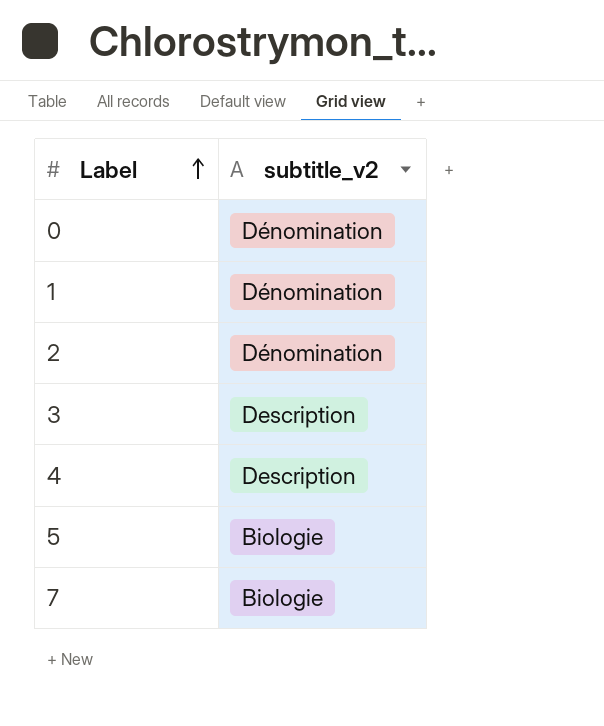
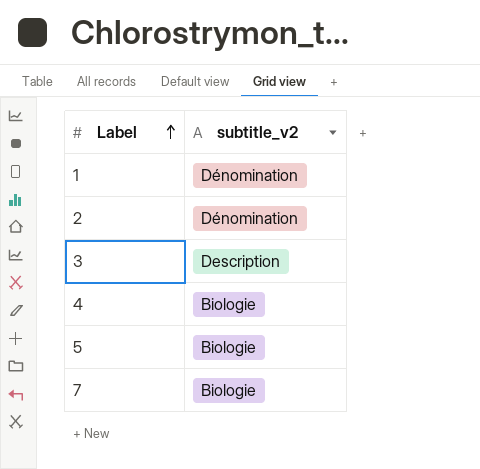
row 0: Dénomination -> none
4 | subtitle_v2: Description -> Biologie

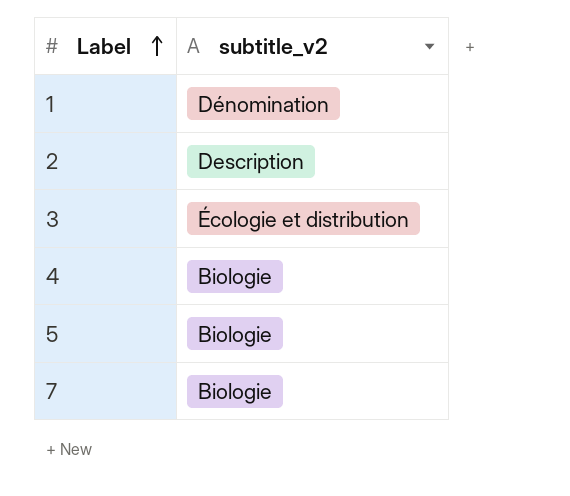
2 | subtitle_v2: Dénomination -> Description
3 | subtitle_v2: Description -> Écologie et distribution

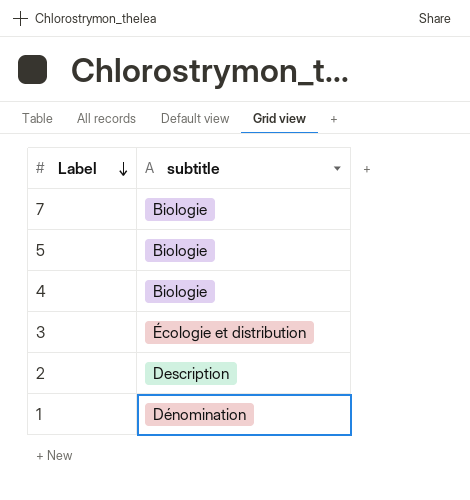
row order: Label ascending -> Label descending
column name: subtitle_v2 -> subtitle

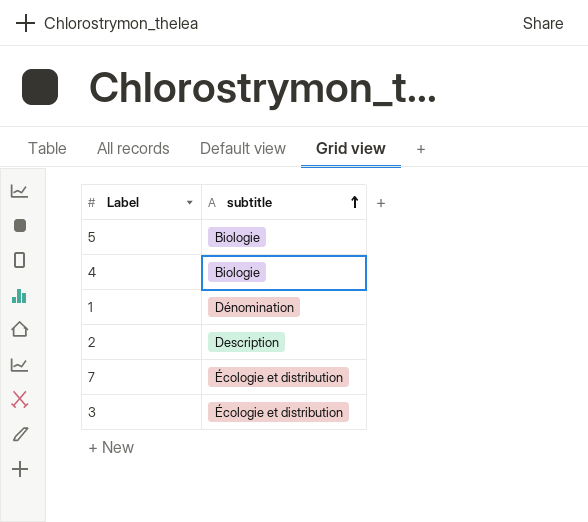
row order: Label descending -> subtitle ascending
7 | subtitle: Biologie -> Écologie et distribution

